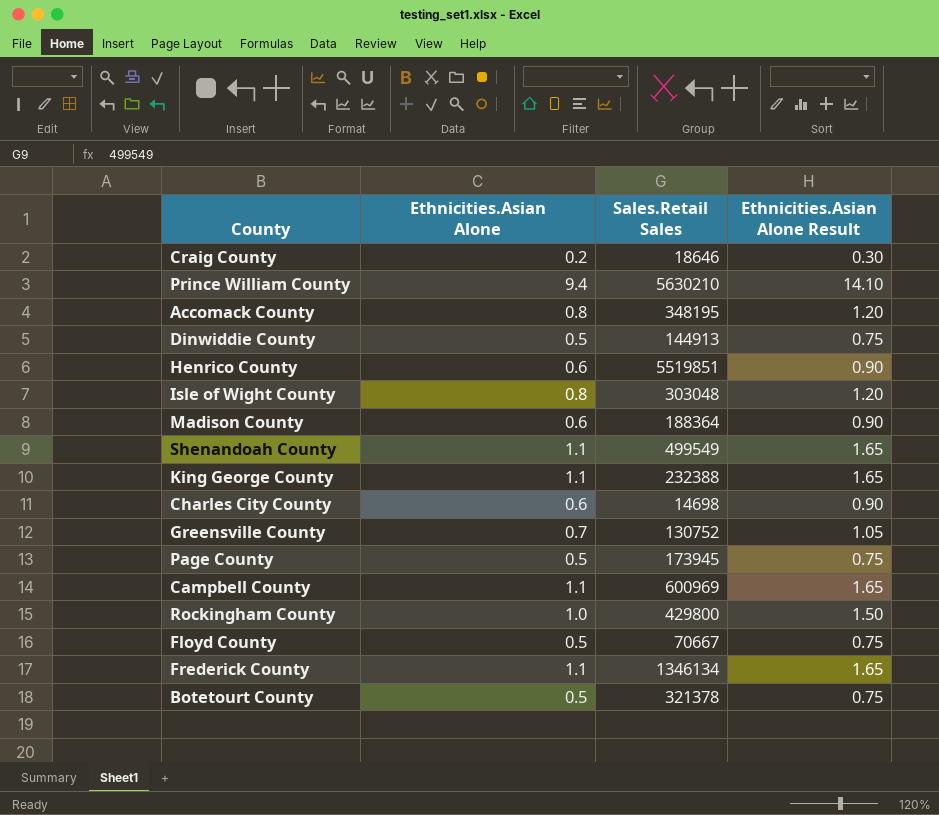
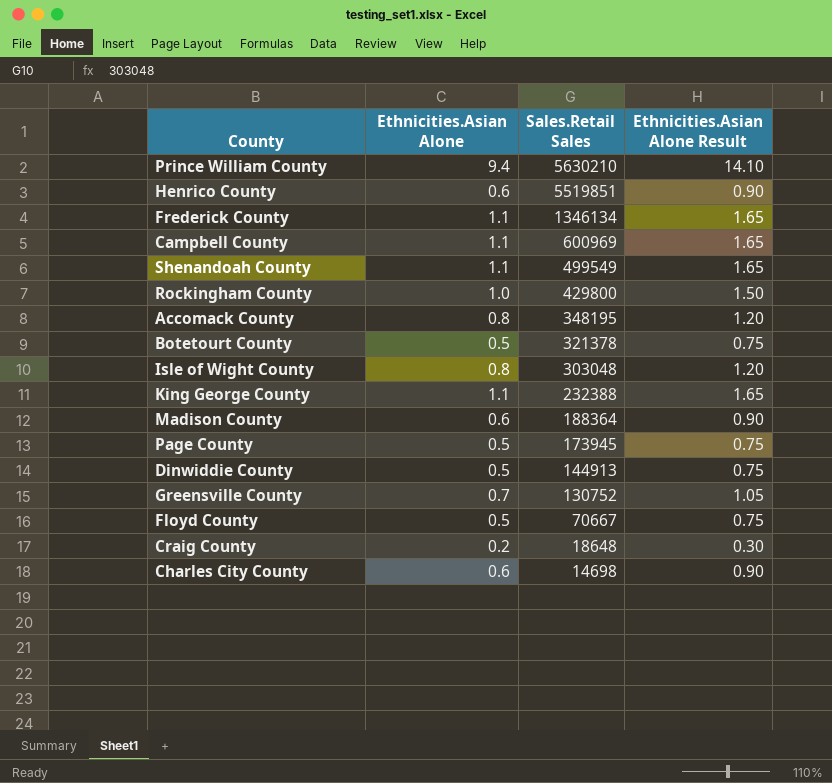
row order: none -> Sales.Retail Sales descending
Craig County | Sales.Retail Sales: 18646 -> 18648

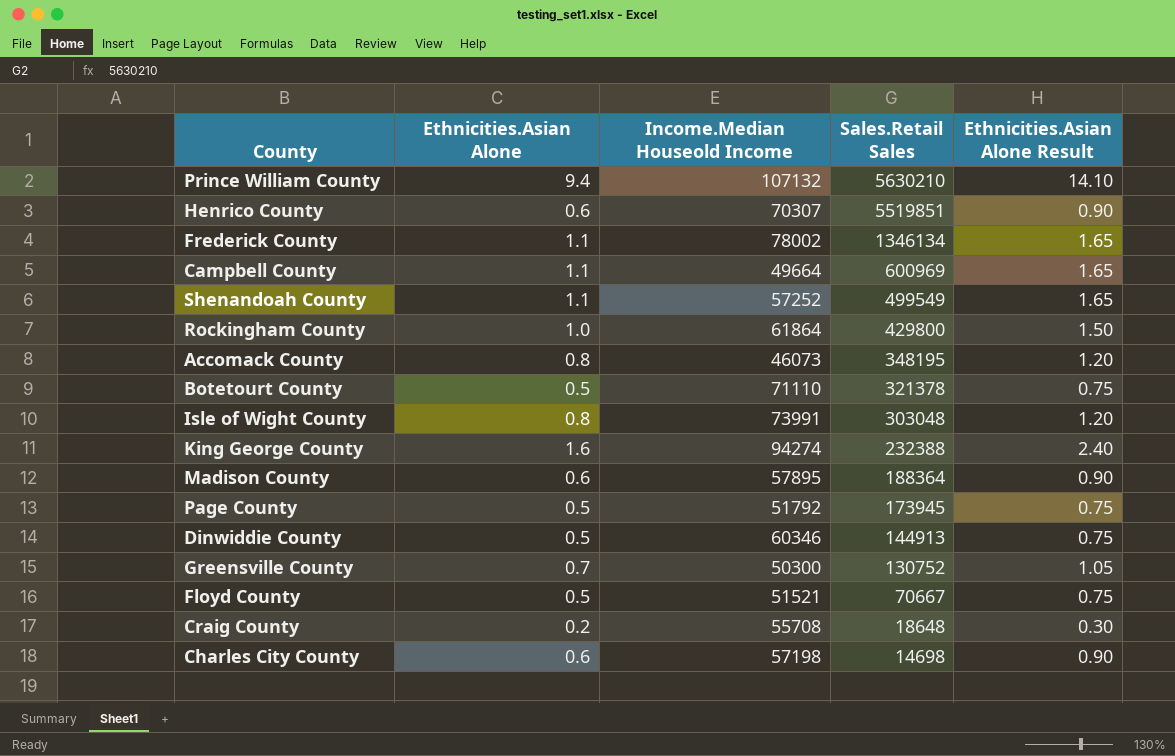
column Income.Median Houseold Income | position: none -> 3
King George County | Ethnicities.Asian Alone: 1.1 -> 1.6
King George County | Ethnicities.Asian Alone Result: 1.65 -> 2.40

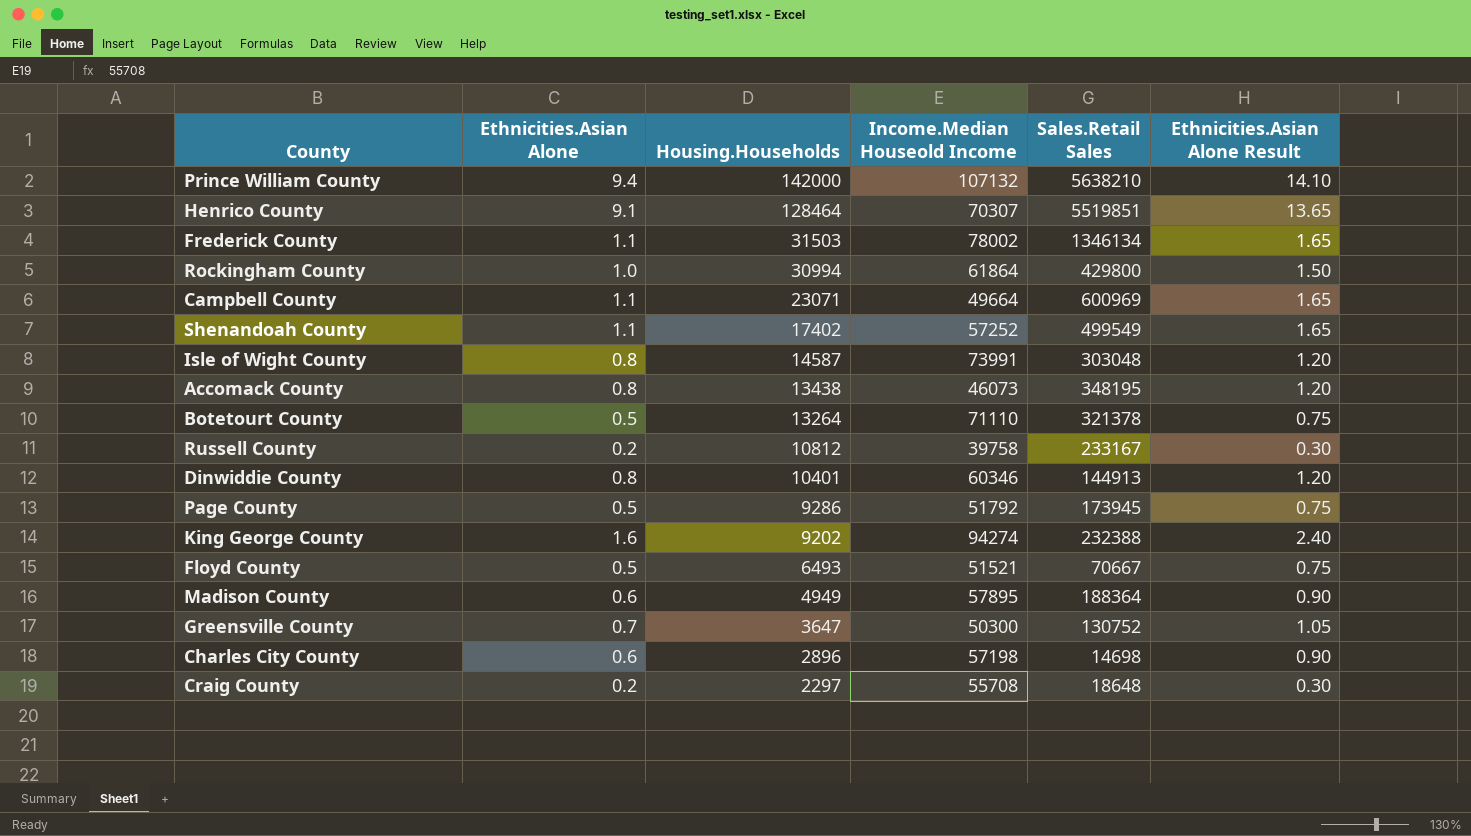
row order: Sales.Retail Sales descending -> Housing.Households descending
column Housing.Households | position: none -> 3
Prince William County | Sales.Retail Sales: 5630210 -> 5638210
Henrico County | Ethnicities.Asian Alone: 0.6 -> 9.1
Henrico County | Ethnicities.Asian Alone Result: 0.90 -> 13.65
row Russell County: none -> 0.2 | 10812 | 39758 | 233167 | 0.30
Dinwiddie County | Ethnicities.Asian Alone: 0.5 -> 0.8
Dinwiddie County | Ethnicities.Asian Alone Result: 0.75 -> 1.20

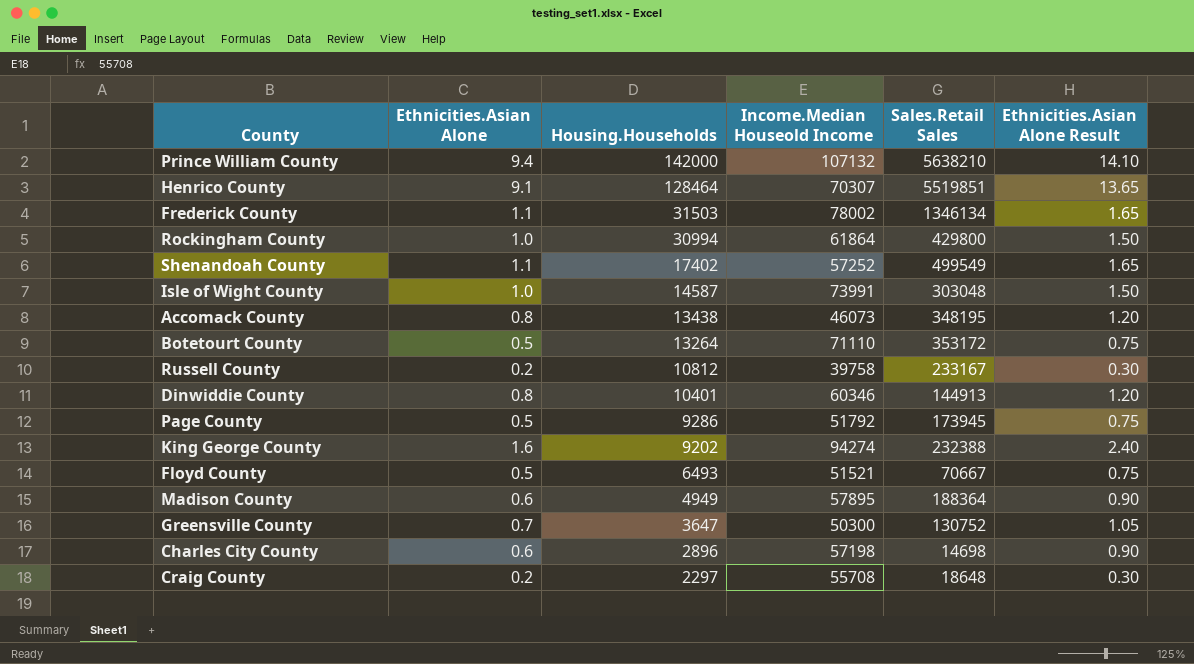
row Campbell County: 1.1 | 23071 | 49664 | 600969 | 1.65 -> none
Isle of Wight County | Ethnicities.Asian Alone: 0.8 -> 1.0
Isle of Wight County | Ethnicities.Asian Alone Result: 1.20 -> 1.50
Botetourt County | Sales.Retail Sales: 321378 -> 353172

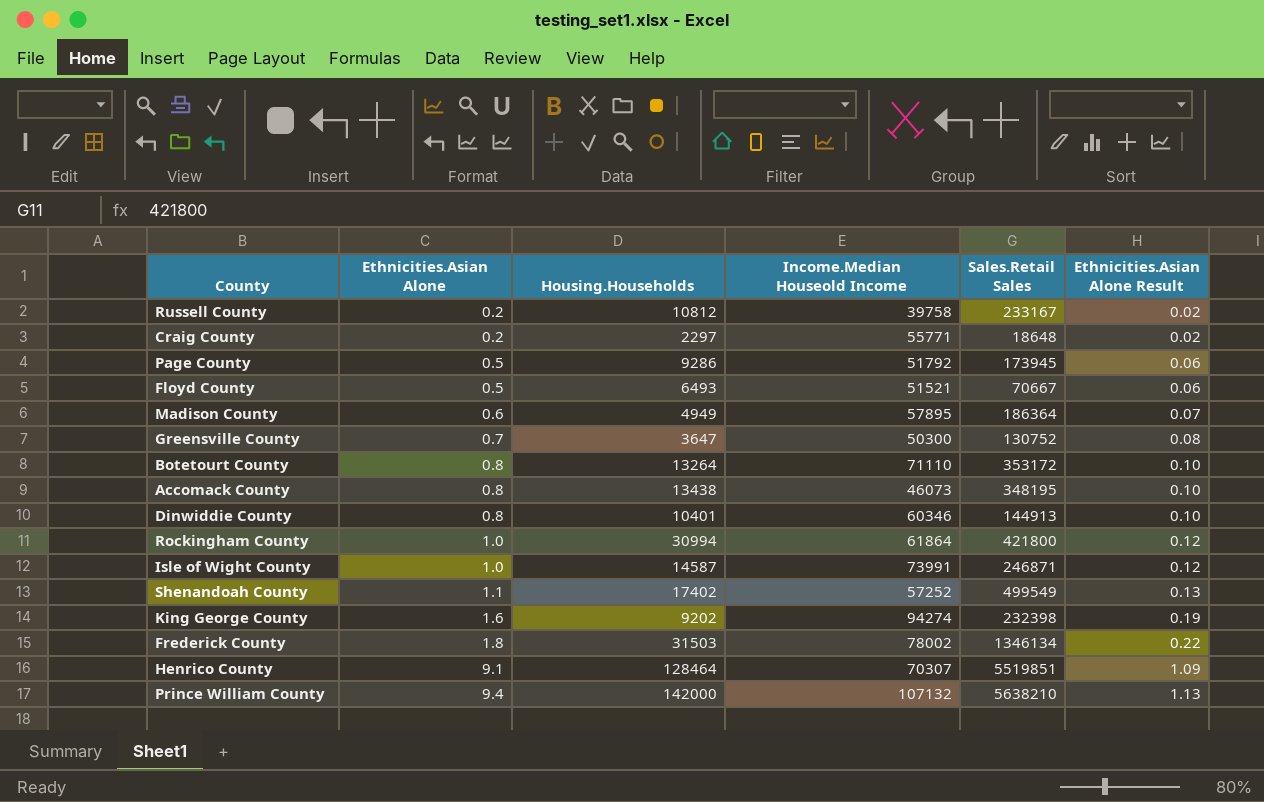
row order: Housing.Households descending -> Ethnicities.Asian Alone ascending
column Ethnicities.Asian Alone Result | formula: [Ethnicities.Asian Alone] * 1.5 -> [Ethnicities.Asian Alone] * 0.12
row Charles City County: 0.6 | 2896 | 57198 | 14698 | 0.90 -> none
Craig County | Income.Median Houseold Income: 55708 -> 55771
Madison County | Sales.Retail Sales: 188364 -> 186364
Botetourt County | Ethnicities.Asian Alone: 0.5 -> 0.8
Rockingham County | Sales.Retail Sales: 429800 -> 421800
Isle of Wight County | Sales.Retail Sales: 303048 -> 246871
King George County | Sales.Retail Sales: 232388 -> 232398
Frederick County | Ethnicities.Asian Alone: 1.1 -> 1.8

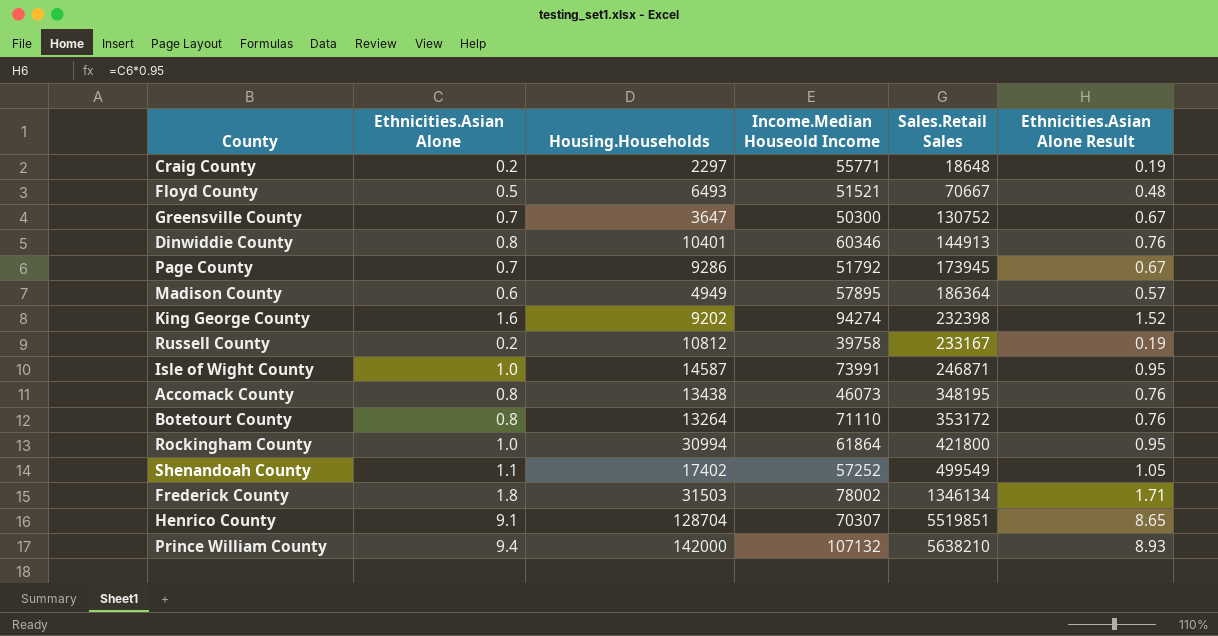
row order: Ethnicities.Asian Alone ascending -> Sales.Retail Sales ascending
column Ethnicities.Asian Alone Result | formula: [Ethnicities.Asian Alone] * 0.12 -> [Ethnicities.Asian Alone] * 0.95
Page County | Ethnicities.Asian Alone: 0.5 -> 0.7
Henrico County | Housing.Households: 128464 -> 128704

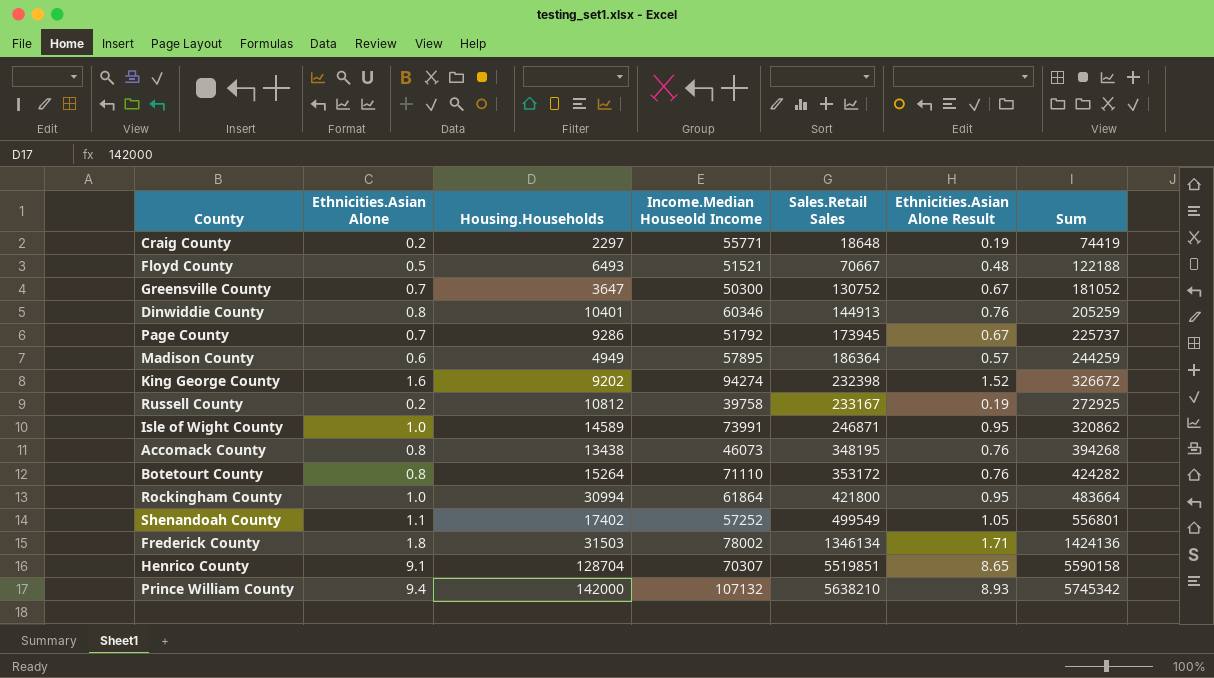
column Sum | formula: none -> [Income.Median Houseold Income] + [Sales.Retail Sales]
Isle of Wight County | Housing.Households: 14587 -> 14589
Botetourt County | Housing.Households: 13264 -> 15264

